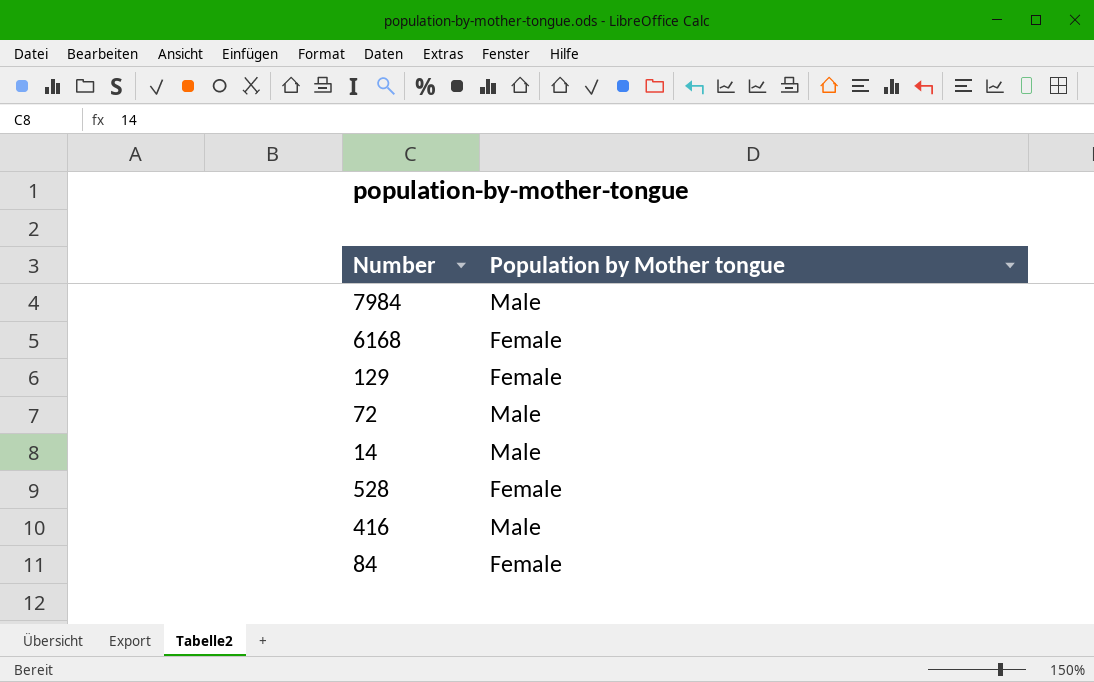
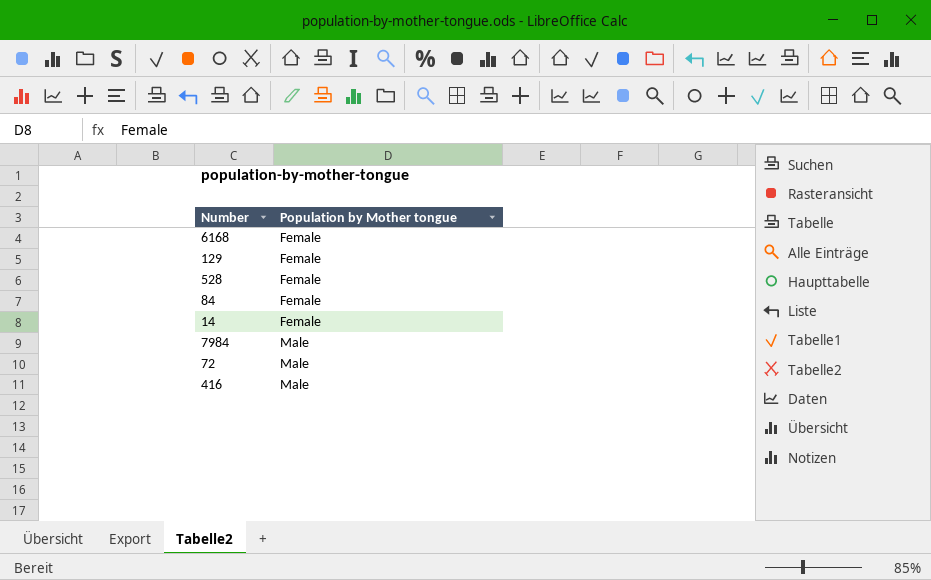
row order: none -> Population by Mother tongue ascending
14 | Population by Mother tongue: Male -> Female

